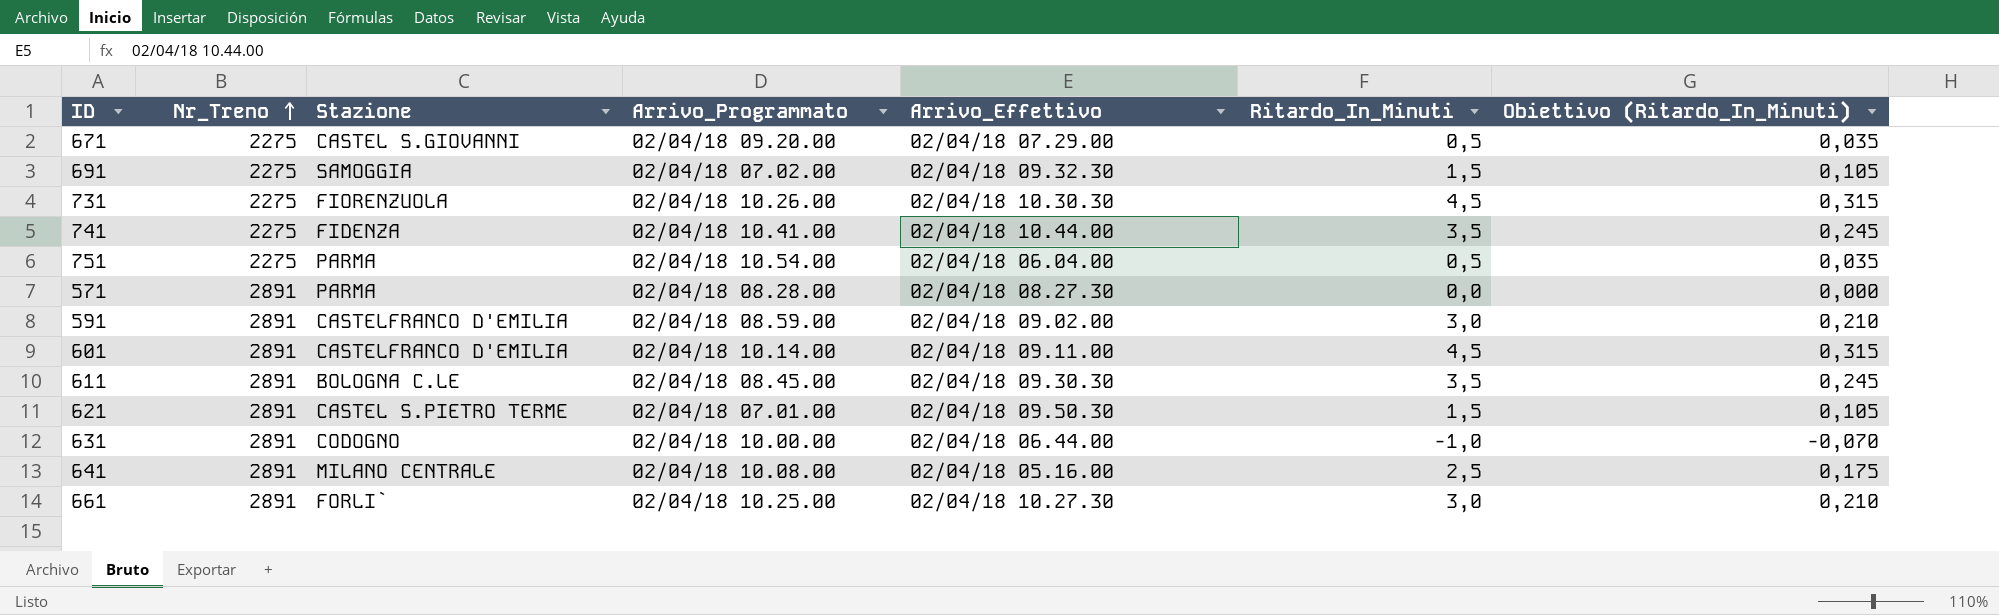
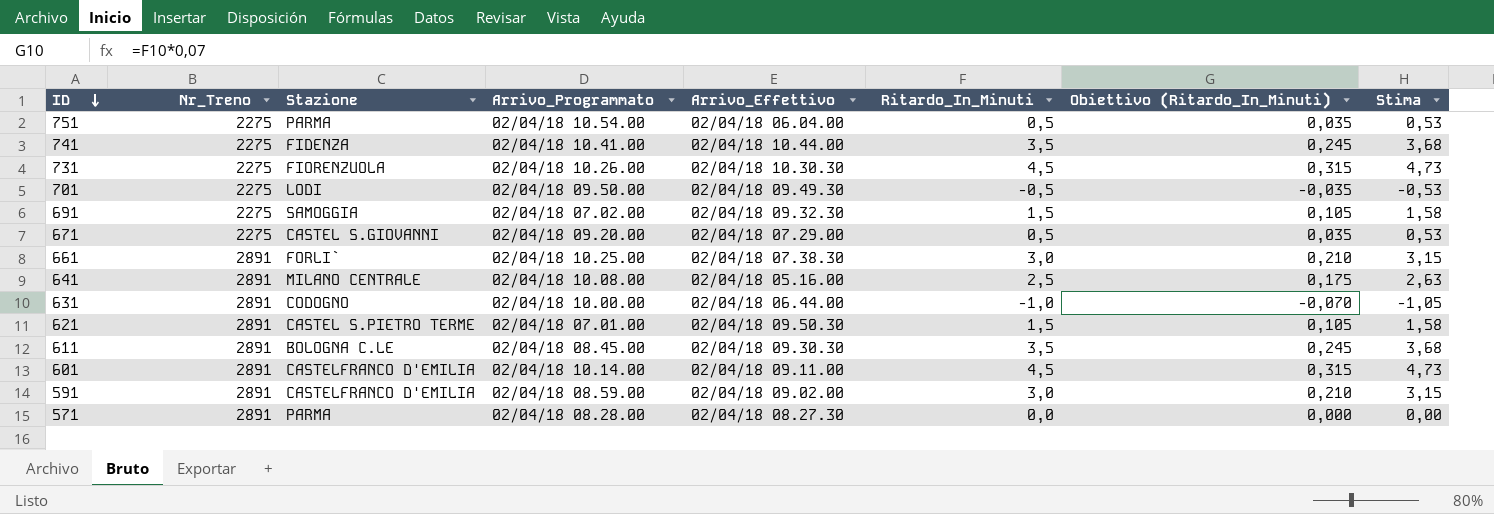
row order: Nr_Treno ascending -> ID descending
column Stima | formula: none -> [Ritardo_In_Minuti] * 1,05
row 701: none -> 2275 | LODI | 02/04/18 09.50.00 | 02/04/18 09.49.30 | -0,5 | -0,035 | -0,53
661 | Arrivo_Effettivo: 02/04/18 10.27.30 -> 02/04/18 07.38.30

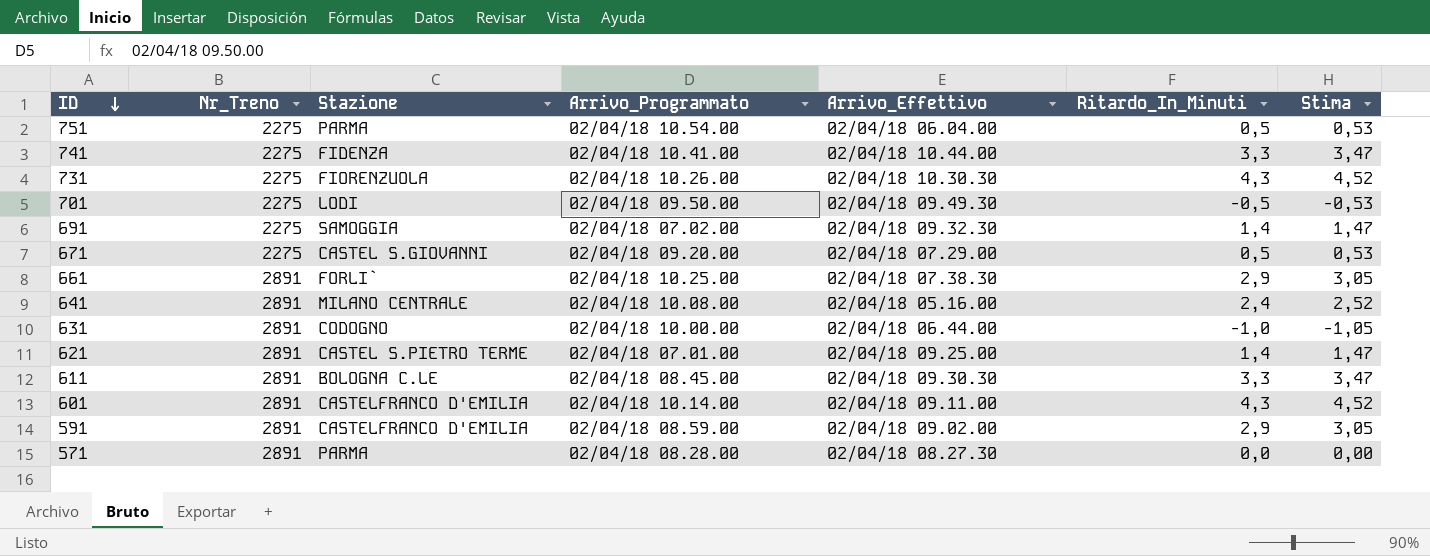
column Obiettivo (Ritardo_In_Minuti) | formula: [Ritardo_In_Minuti] * 0,07 -> none
741 | Ritardo_In_Minuti: 3,5 -> 3,3
741 | Stima: 3,68 -> 3,47
731 | Ritardo_In_Minuti: 4,5 -> 4,3
731 | Stima: 4,73 -> 4,52
691 | Ritardo_In_Minuti: 1,5 -> 1,4
691 | Stima: 1,58 -> 1,47
661 | Ritardo_In_Minuti: 3,0 -> 2,9
661 | Stima: 3,15 -> 3,05
641 | Ritardo_In_Minuti: 2,5 -> 2,4
641 | Stima: 2,63 -> 2,52
621 | Arrivo_Effettivo: 02/04/18 09.50.30 -> 02/04/18 09.25.00
621 | Ritardo_In_Minuti: 1,5 -> 1,4
621 | Stima: 1,58 -> 1,47
611 | Ritardo_In_Minuti: 3,5 -> 3,3
611 | Stima: 3,68 -> 3,47
601 | Ritardo_In_Minuti: 4,5 -> 4,3
601 | Stima: 4,73 -> 4,52
591 | Ritardo_In_Minuti: 3,0 -> 2,9
591 | Stima: 3,15 -> 3,05

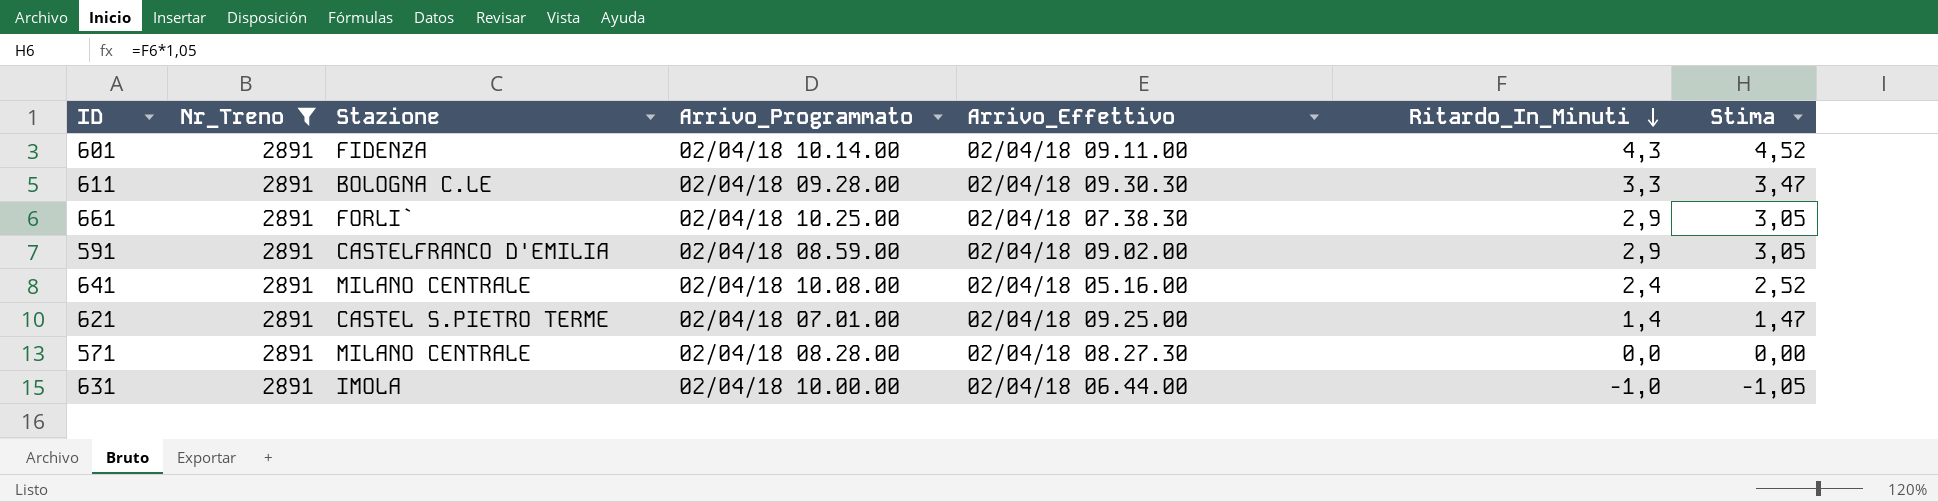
filter: none -> Nr_Treno = 2891
row order: ID descending -> Ritardo_In_Minuti descending
601 | Stazione: CASTELFRANCO D'EMILIA -> FIDENZA
611 | Arrivo_Programmato: 02/04/18 08.45.00 -> 02/04/18 09.28.00
571 | Stazione: PARMA -> MILANO CENTRALE
631 | Stazione: CODOGNO -> IMOLA

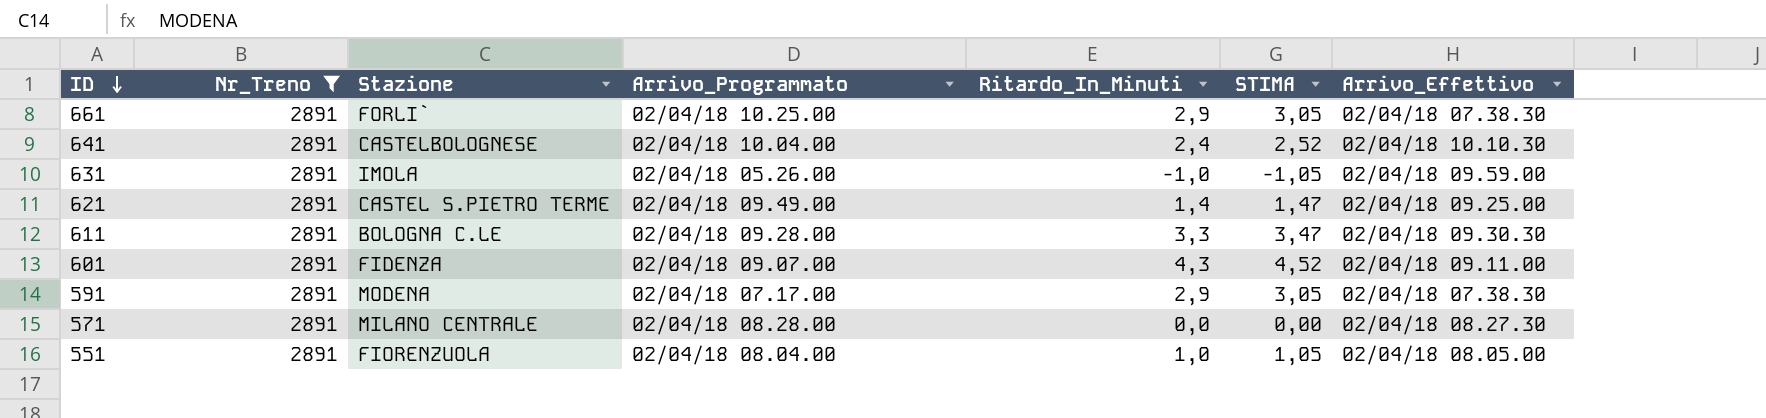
row order: Ritardo_In_Minuti descending -> ID descending
column name: Stima -> STIMA
column Arrivo_Effettivo | position: 5 -> 7
641 | Stazione: MILANO CENTRALE -> CASTELBOLOGNESE
641 | Arrivo_Programmato: 02/04/18 10.08.00 -> 02/04/18 10.04.00
641 | Arrivo_Effettivo: 02/04/18 05.16.00 -> 02/04/18 10.10.30
631 | Arrivo_Programmato: 02/04/18 10.00.00 -> 02/04/18 05.26.00
631 | Arrivo_Effettivo: 02/04/18 06.44.00 -> 02/04/18 09.59.00
621 | Arrivo_Programmato: 02/04/18 07.01.00 -> 02/04/18 09.49.00
601 | Arrivo_Programmato: 02/04/18 10.14.00 -> 02/04/18 09.07.00
591 | Stazione: CASTELFRANCO D'EMILIA -> MODENA
591 | Arrivo_Programmato: 02/04/18 08.59.00 -> 02/04/18 07.17.00
591 | Arrivo_Effettivo: 02/04/18 09.02.00 -> 02/04/18 07.38.30
row 551: none -> 2891 | FIORENZUOLA | 02/04/18 08.04.00 | 1,0 | 1,05 | 02/04/18 08.05.00

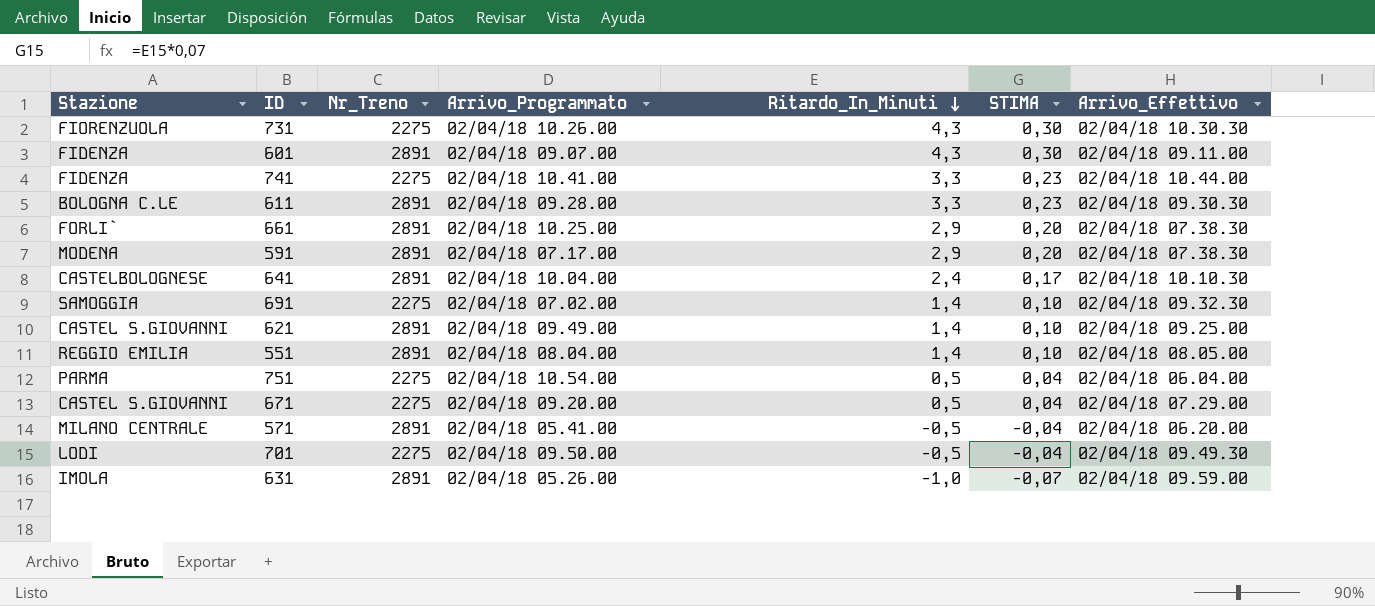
filter: Nr_Treno = 2891 -> none
row order: ID descending -> Ritardo_In_Minuti descending
column Stazione | position: 3 -> 1
column STIMA | formula: [Ritardo_In_Minuti] * 1,05 -> [Ritardo_In_Minuti] * 0,07
621 | Stazione: CASTEL S.PIETRO TERME -> CASTEL S.GIOVANNI
551 | Stazione: FIORENZUOLA -> REGGIO EMILIA
551 | Ritardo_In_Minuti: 1,0 -> 1,4
571 | Arrivo_Programmato: 02/04/18 08.28.00 -> 02/04/18 05.41.00
571 | Ritardo_In_Minuti: 0,0 -> -0,5
571 | Arrivo_Effettivo: 02/04/18 08.27.30 -> 02/04/18 06.20.00

